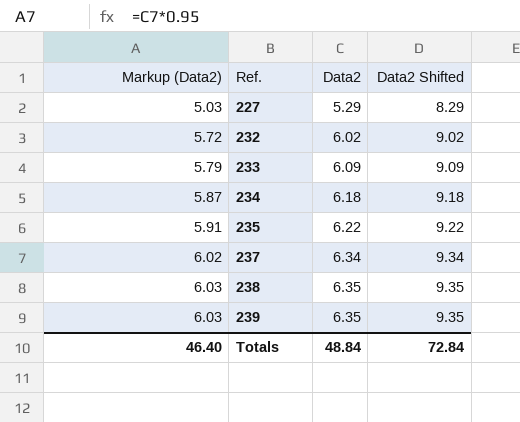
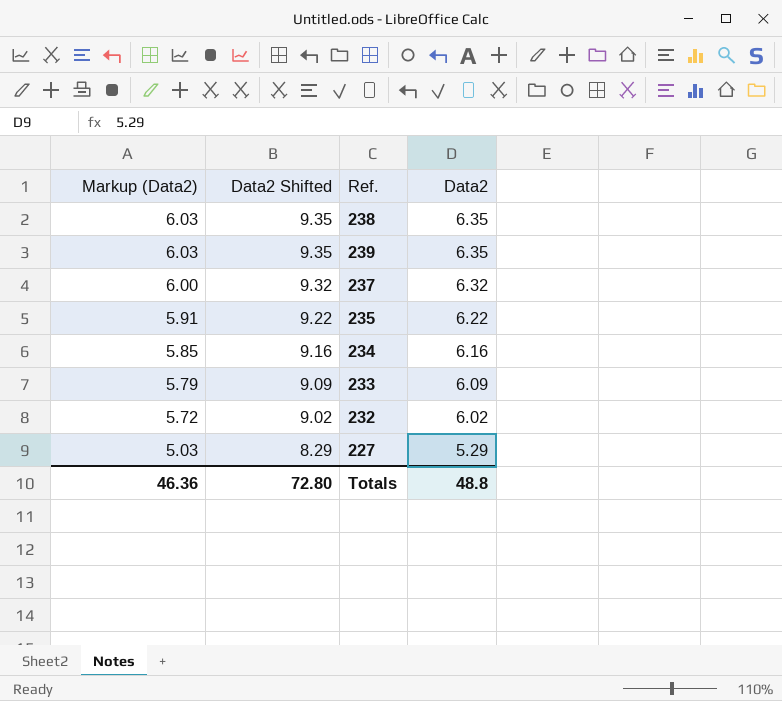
row order: Markup (Data2) ascending -> Markup (Data2) descending
column Data2 Shifted | position: 4 -> 2
237 | Markup (Data2): 6.02 -> 6.00
237 | Data2 Shifted: 9.34 -> 9.32
237 | Data2: 6.34 -> 6.32
234 | Markup (Data2): 5.87 -> 5.85
234 | Data2 Shifted: 9.18 -> 9.16
234 | Data2: 6.18 -> 6.16
Totals | Markup (Data2): 46.40 -> 46.36
Totals | Data2 Shifted: 72.84 -> 72.80
Totals | Data2: 48.84 -> 48.8

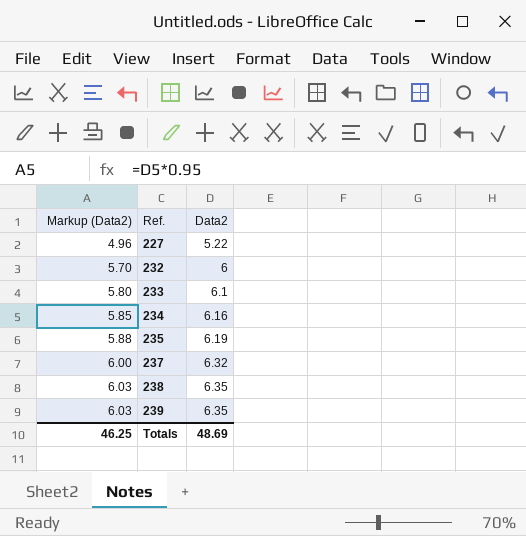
row order: Markup (Data2) descending -> Markup (Data2) ascending
column Data2 Shifted | formula: [Data2] + 3 -> none
227 | Markup (Data2): 5.03 -> 4.96
227 | Data2: 5.29 -> 5.22
232 | Markup (Data2): 5.72 -> 5.70
232 | Data2: 6.02 -> 6
233 | Markup (Data2): 5.79 -> 5.80
233 | Data2: 6.09 -> 6.1
235 | Markup (Data2): 5.91 -> 5.88
235 | Data2: 6.22 -> 6.19
Totals | Markup (Data2): 46.36 -> 46.25
Totals | Data2: 48.8 -> 48.69

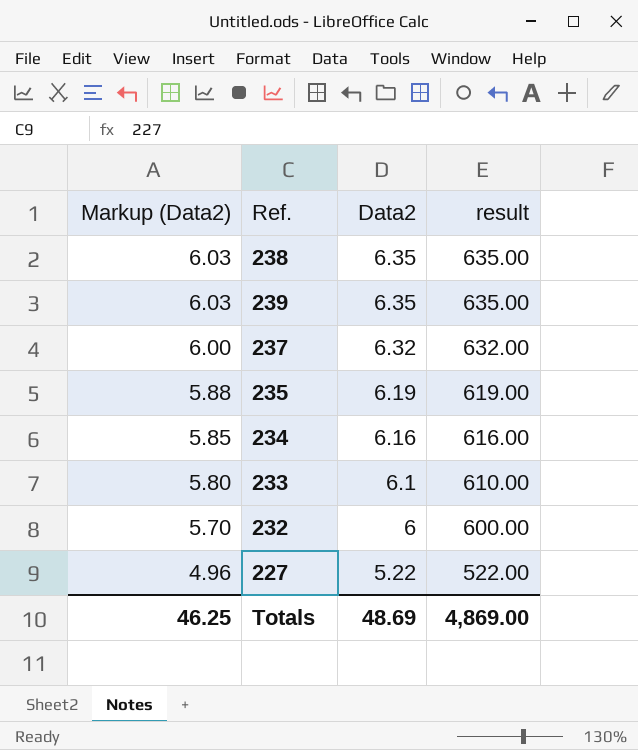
row order: Markup (Data2) ascending -> Markup (Data2) descending
column result | formula: none -> [Data2] * 100

